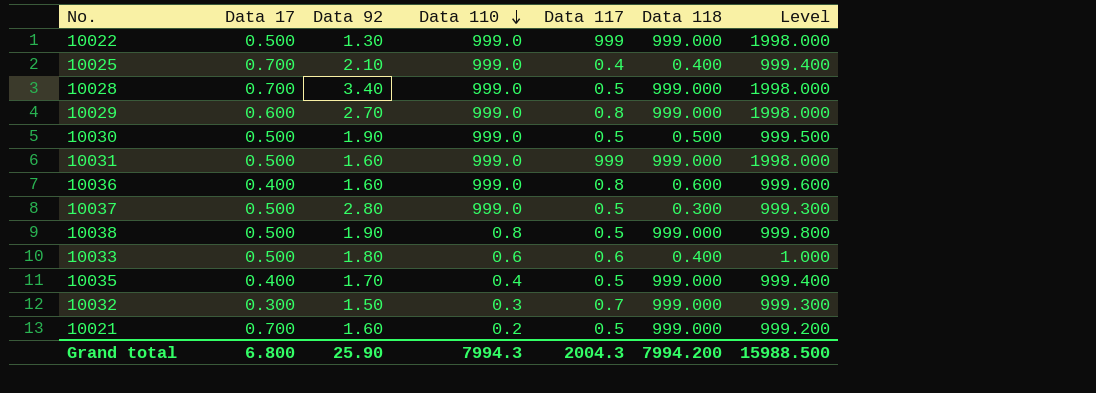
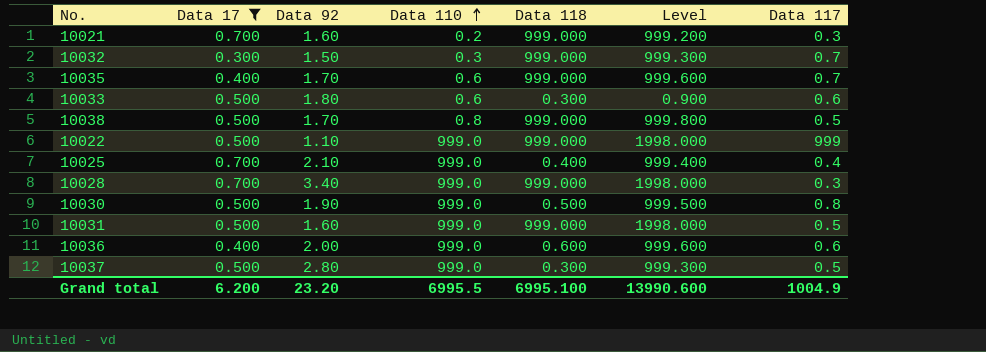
filter: none -> Data 17 != 0.600
row order: Data 110 descending -> Data 110 ascending
column Data 117 | position: 5 -> 7
10021 | Data 117: 0.5 -> 0.3
10035 | Data 110: 0.4 -> 0.6
10035 | Level: 999.400 -> 999.600
10035 | Data 117: 0.5 -> 0.7
10033 | Data 118: 0.400 -> 0.300
10033 | Level: 1.000 -> 0.900
10038 | Data 92: 1.90 -> 1.70
10022 | Data 92: 1.30 -> 1.10
10028 | Data 117: 0.5 -> 0.3
10030 | Data 117: 0.5 -> 0.8
10031 | Data 117: 999 -> 0.5
10036 | Data 92: 1.60 -> 2.00
10036 | Data 117: 0.8 -> 0.6
Grand total | Data 17: 6.800 -> 6.200
Grand total | Data 92: 25.90 -> 23.20
Grand total | Data 110: 7994.3 -> 6995.5
Grand total | Data 118: 7994.200 -> 6995.100
Grand total | Level: 15988.500 -> 13990.600
Grand total | Data 117: 2004.3 -> 1004.9

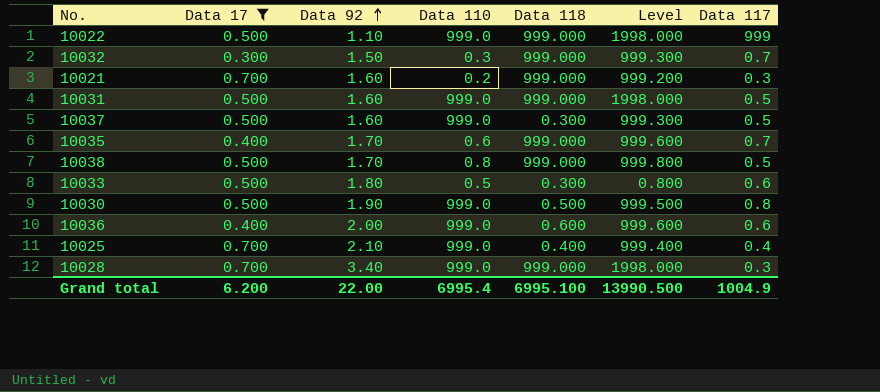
row order: Data 110 ascending -> Data 92 ascending
10037 | Data 92: 2.80 -> 1.60
10033 | Data 110: 0.6 -> 0.5
10033 | Level: 0.900 -> 0.800
Grand total | Data 92: 23.20 -> 22.00
Grand total | Data 110: 6995.5 -> 6995.4
Grand total | Level: 13990.600 -> 13990.500

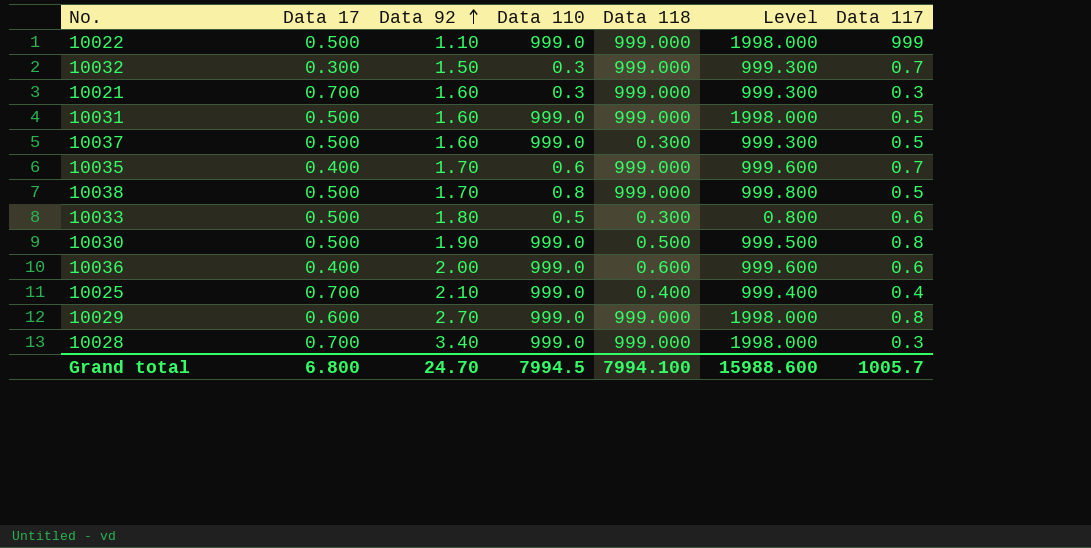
filter: Data 17 != 0.600 -> none
10021 | Data 110: 0.2 -> 0.3
10021 | Level: 999.200 -> 999.300
Grand total | Data 17: 6.200 -> 6.800
Grand total | Data 92: 22.00 -> 24.70
Grand total | Data 110: 6995.4 -> 7994.5
Grand total | Data 118: 6995.100 -> 7994.100
Grand total | Level: 13990.500 -> 15988.600
Grand total | Data 117: 1004.9 -> 1005.7

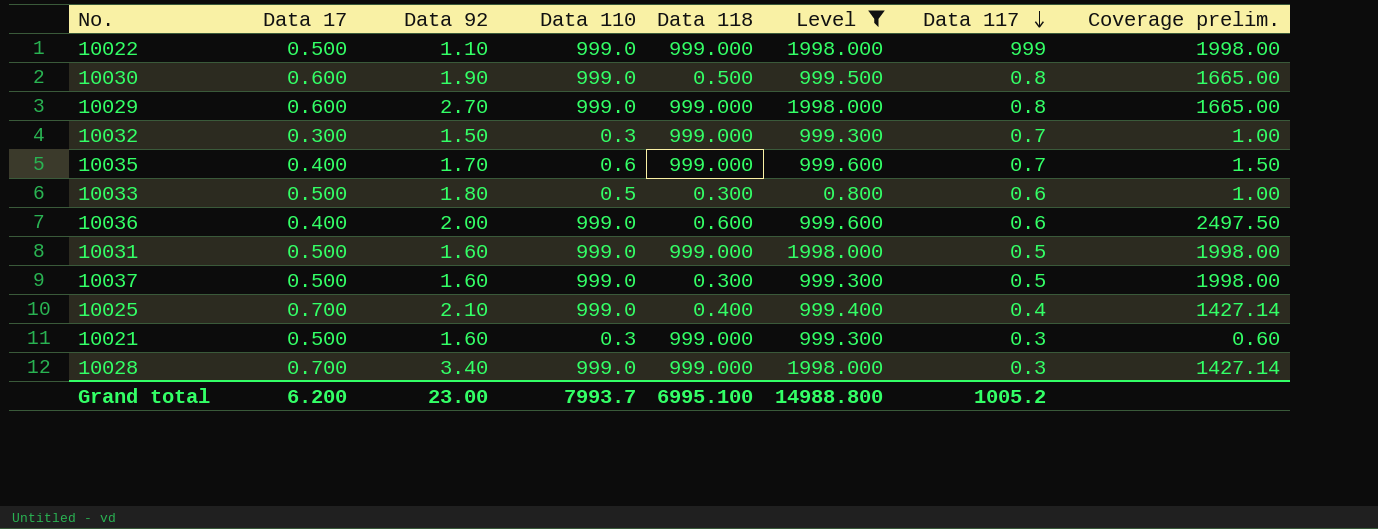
filter: none -> Level != 999.800
row order: Data 92 ascending -> Data 117 descending
column Coverage prelim. | formula: none -> [Data 110] / [Data 17]
10030 | Data 17: 0.500 -> 0.600
10021 | Data 17: 0.700 -> 0.500
Grand total | Data 17: 6.800 -> 6.200
Grand total | Data 92: 24.70 -> 23.00
Grand total | Data 110: 7994.5 -> 7993.7
Grand total | Data 118: 7994.100 -> 6995.100
Grand total | Level: 15988.600 -> 14988.800
Grand total | Data 117: 1005.7 -> 1005.2

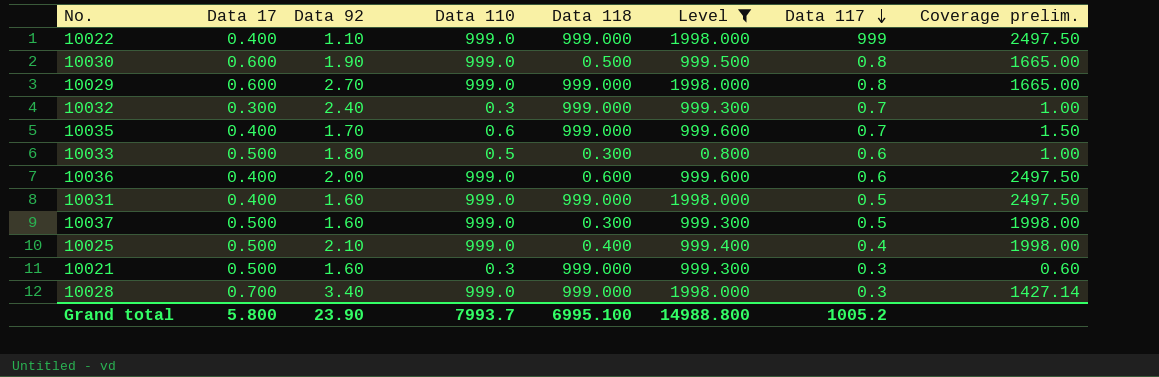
10022 | Data 17: 0.500 -> 0.400
10022 | Coverage prelim.: 1998.00 -> 2497.50
10032 | Data 92: 1.50 -> 2.40
10031 | Data 17: 0.500 -> 0.400
10031 | Coverage prelim.: 1998.00 -> 2497.50
10025 | Data 17: 0.700 -> 0.500
10025 | Coverage prelim.: 1427.14 -> 1998.00
Grand total | Data 17: 6.200 -> 5.800
Grand total | Data 92: 23.00 -> 23.90

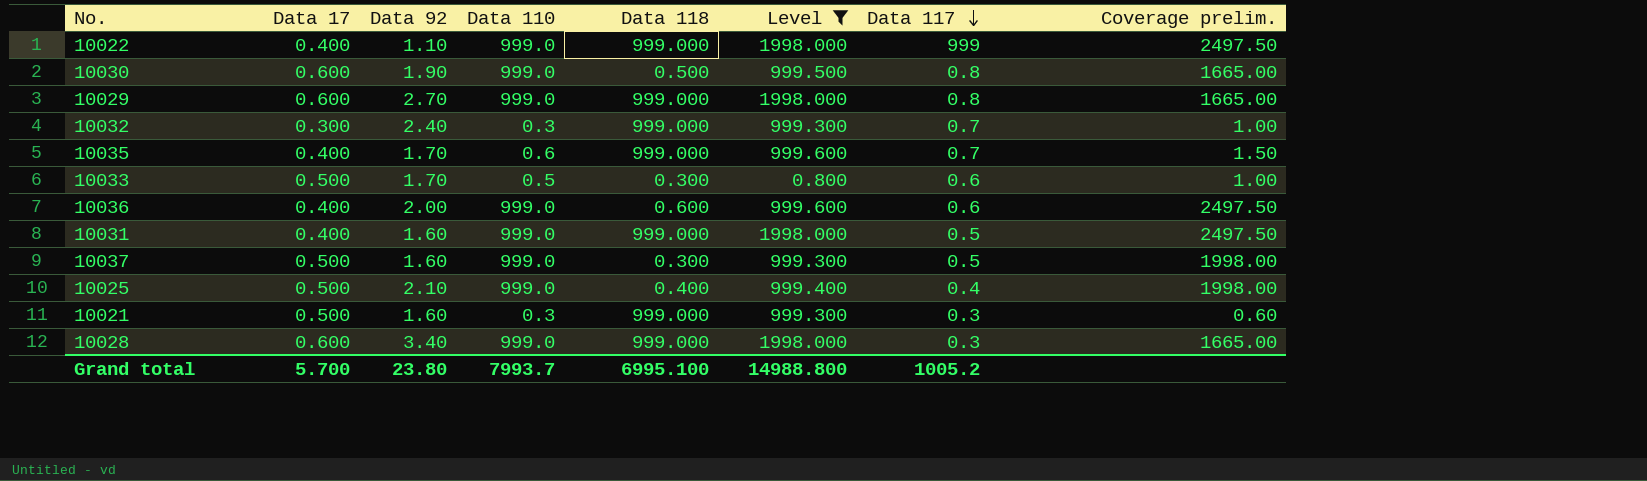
10033 | Data 92: 1.80 -> 1.70
10028 | Data 17: 0.700 -> 0.600
10028 | Coverage prelim.: 1427.14 -> 1665.00
Grand total | Data 17: 5.800 -> 5.700
Grand total | Data 92: 23.90 -> 23.80

